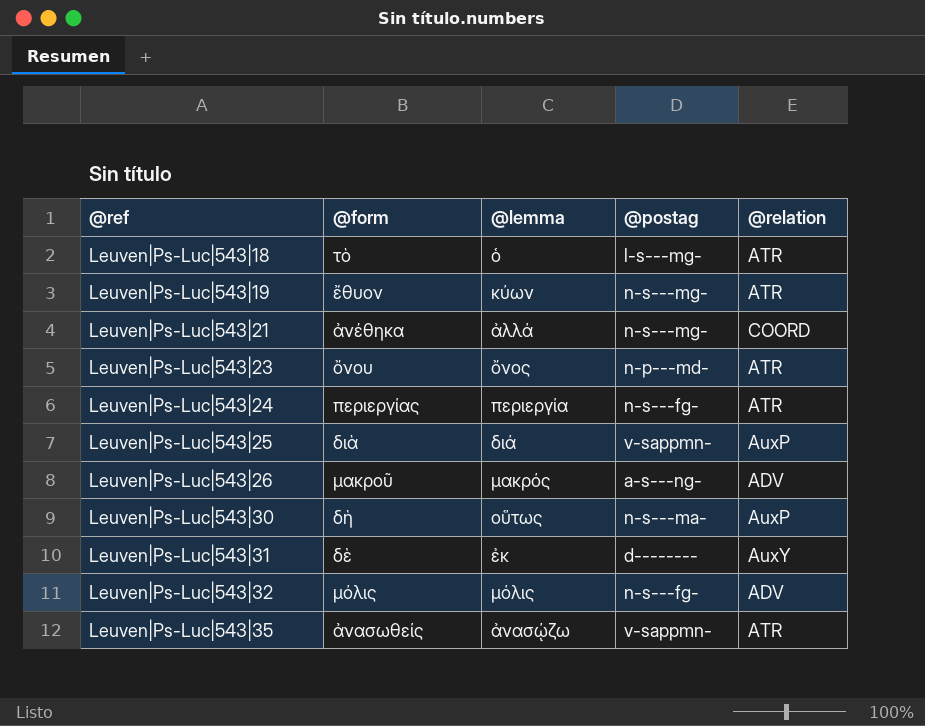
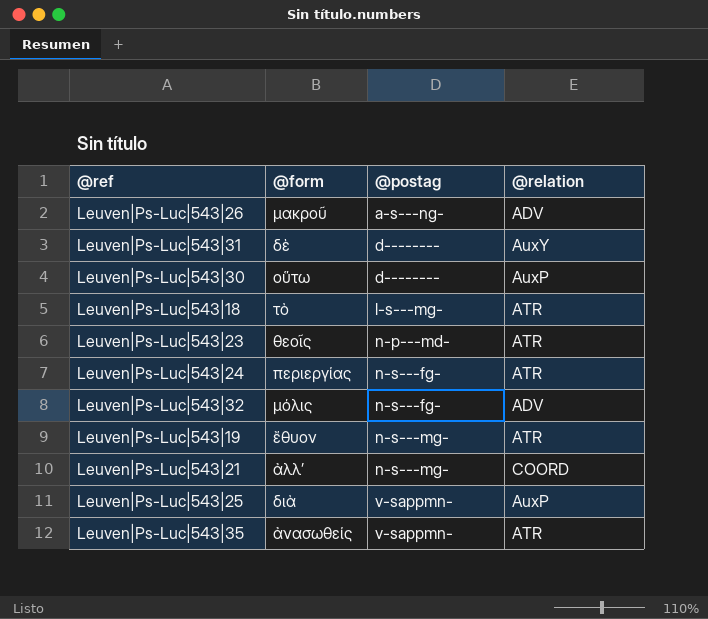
row order: @ref ascending -> @postag ascending
column @lemma | position: 3 -> none
Leuven|Ps-Luc|543|30 | @form: δὴ -> οὕτω
Leuven|Ps-Luc|543|30 | @postag: n-s---ma- -> d--------
Leuven|Ps-Luc|543|23 | @form: ὄνου -> θεοῖς
Leuven|Ps-Luc|543|21 | @form: ἀνέθηκα -> ἀλλ’

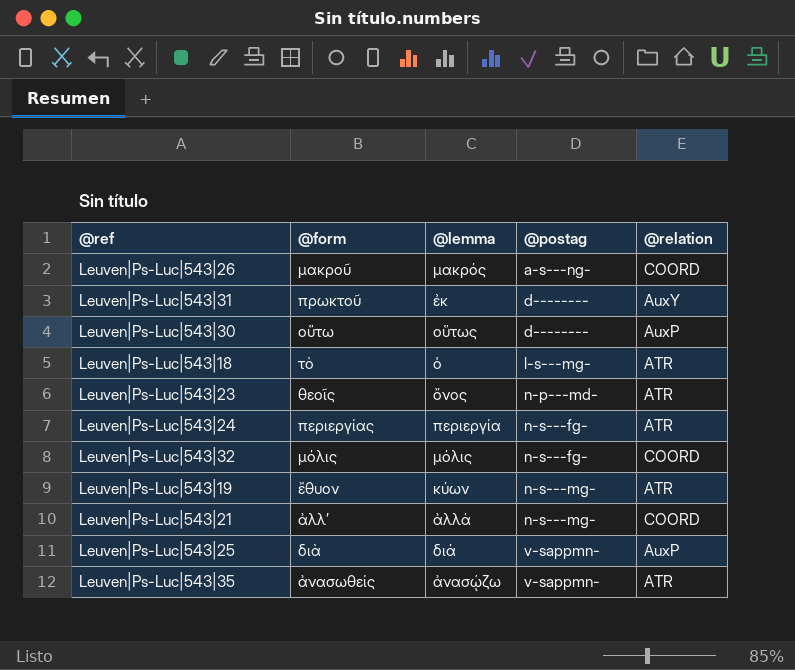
column @lemma | position: none -> 3
Leuven|Ps-Luc|543|26 | @relation: ADV -> COORD
Leuven|Ps-Luc|543|31 | @form: δὲ -> πρωκτοῦ
Leuven|Ps-Luc|543|32 | @relation: ADV -> COORD

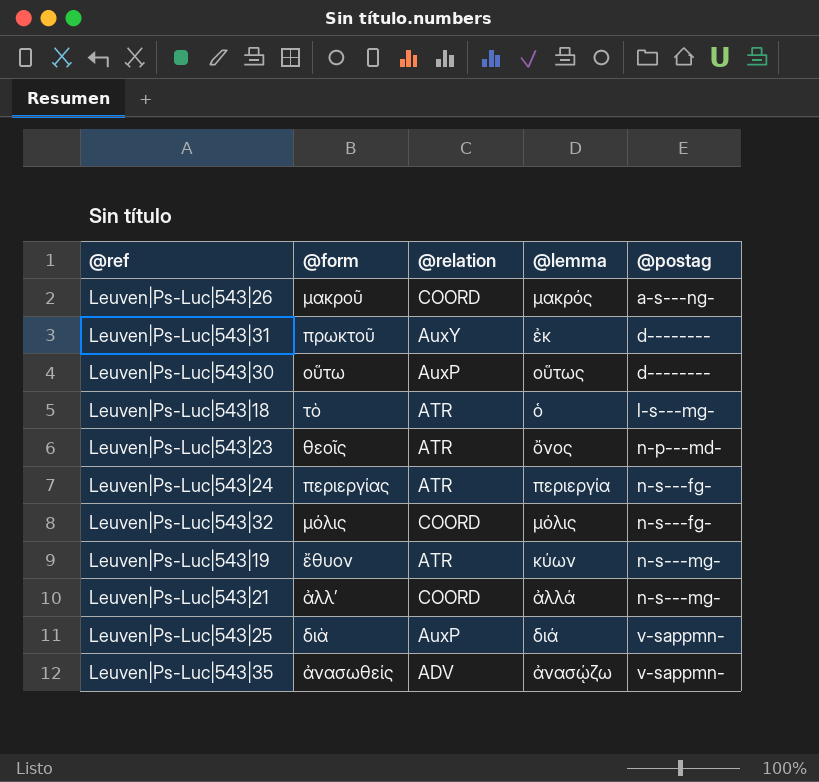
column @relation | position: 5 -> 3
Leuven|Ps-Luc|543|35 | @relation: ATR -> ADV

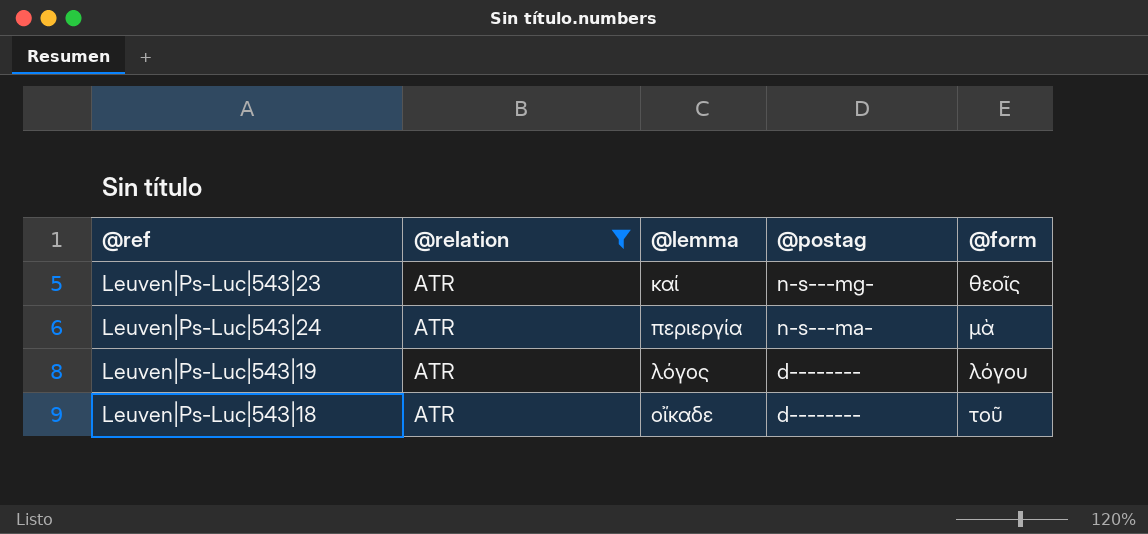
filter: none -> @relation = ATR
row order: @postag ascending -> @postag descending
column @form | position: 2 -> 5
Leuven|Ps-Luc|543|23 | @lemma: ὄνος -> καί
Leuven|Ps-Luc|543|23 | @postag: n-p---md- -> n-s---mg-
Leuven|Ps-Luc|543|24 | @postag: n-s---fg- -> n-s---ma-
Leuven|Ps-Luc|543|24 | @form: περιεργίας -> μὰ
Leuven|Ps-Luc|543|19 | @lemma: κύων -> λόγος
Leuven|Ps-Luc|543|19 | @postag: n-s---mg- -> d--------
Leuven|Ps-Luc|543|19 | @form: ἔθυον -> λόγου
Leuven|Ps-Luc|543|18 | @lemma: ὁ -> οἴκαδε
Leuven|Ps-Luc|543|18 | @postag: l-s---mg- -> d--------
Leuven|Ps-Luc|543|18 | @form: τὸ -> τοῦ

